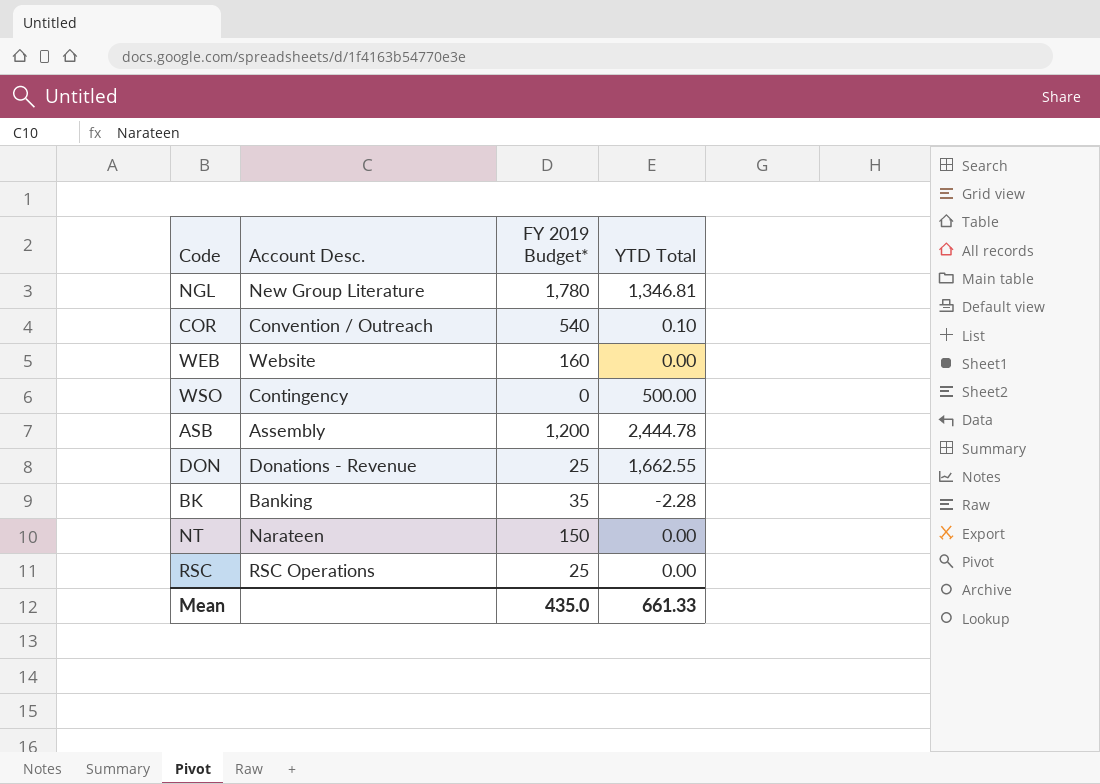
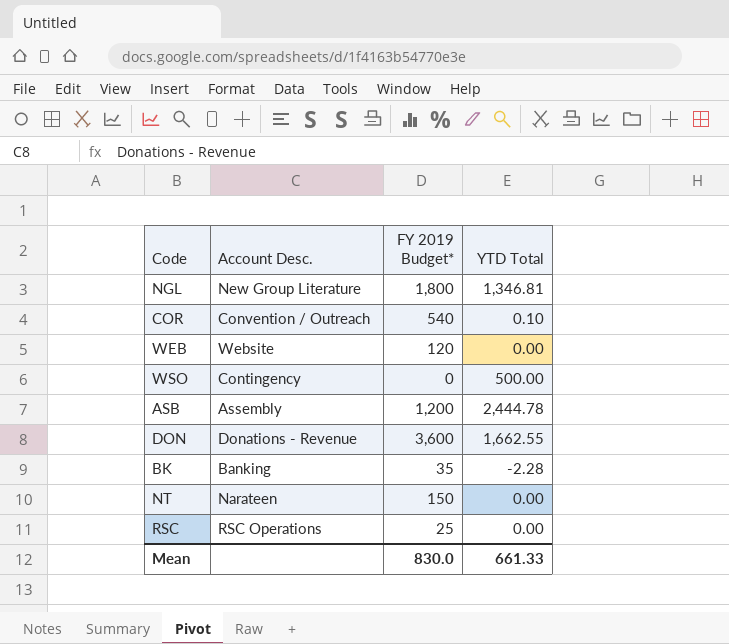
NGL | FY 2019 Budget*: 1,780 -> 1,800
WEB | FY 2019 Budget*: 160 -> 120
DON | FY 2019 Budget*: 25 -> 3,600
Mean | FY 2019 Budget*: 435.0 -> 830.0

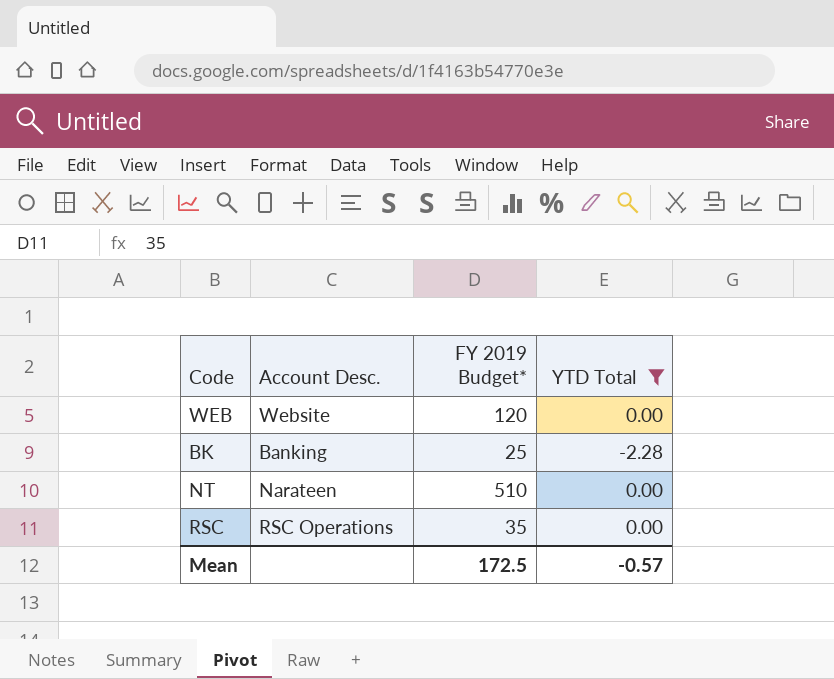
filter: none -> YTD Total <= 0.00
BK | FY 2019 Budget*: 35 -> 25
NT | FY 2019 Budget*: 150 -> 510
RSC | FY 2019 Budget*: 25 -> 35
Mean | FY 2019 Budget*: 830.0 -> 172.5
Mean | YTD Total: 661.33 -> -0.57

